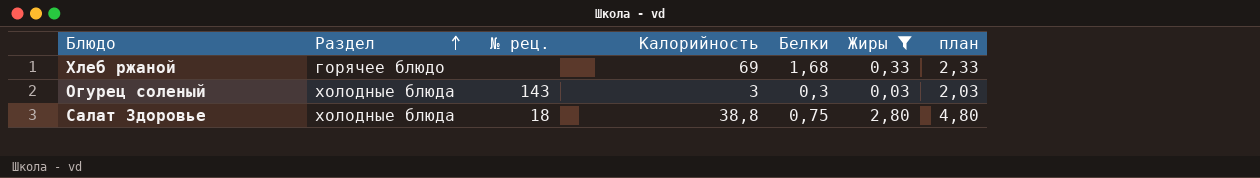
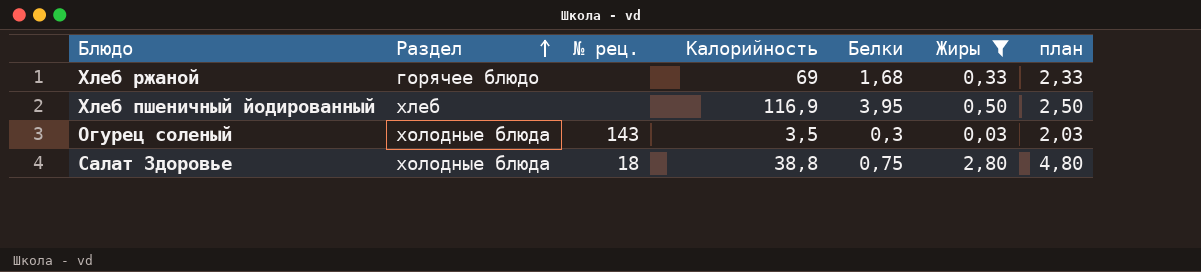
row Хлеб пшеничный йодированный: none -> хлеб | none | 116,9 | 3,95 | 0,50 | 2,50
Огурец соленый | Калорийность: 3 -> 3,5

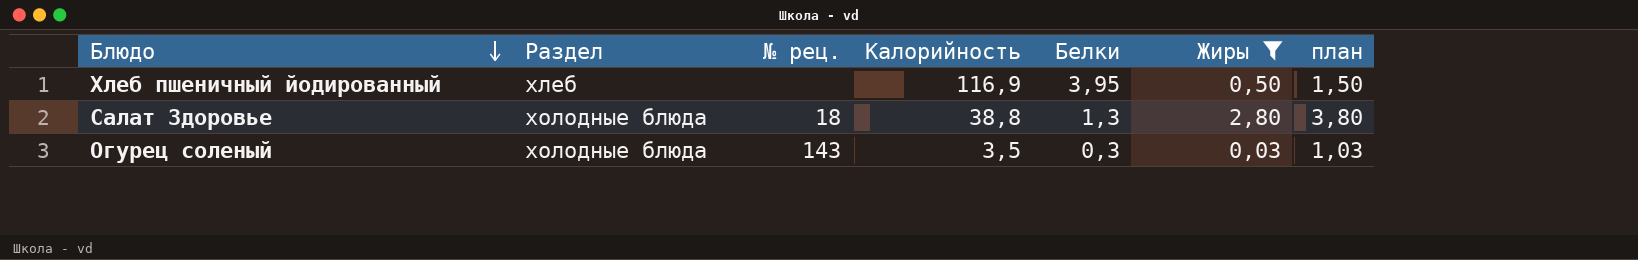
row order: Раздел ascending -> Блюдо descending
column план | formula: [Жиры] + 2 -> [Жиры] + 1
row Хлеб ржаной: горячее блюдо | none | 69 | 1,68 | 0,33 | 2,33 -> none
Салат Здоровье | Белки: 0,75 -> 1,3

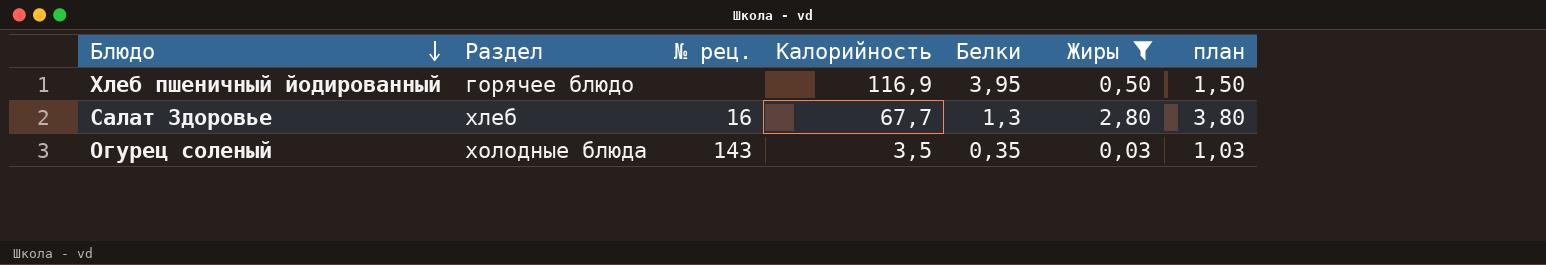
Хлеб пшеничный йодированный | Раздел: хлеб -> горячее блюдо
Салат Здоровье | Раздел: холодные блюда -> хлеб
Салат Здоровье | № рец.: 18 -> 16
Салат Здоровье | Калорийность: 38,8 -> 67,7
Огурец соленый | Белки: 0,3 -> 0,35

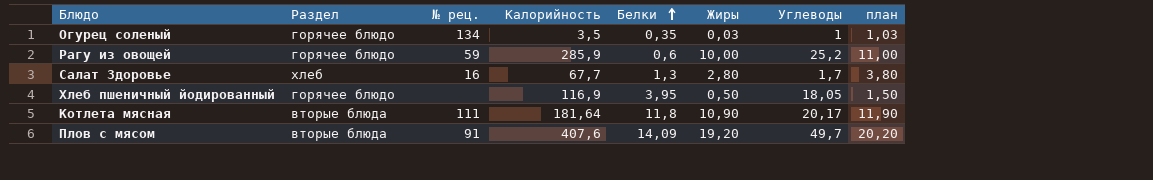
filter: Жиры <= 2,80 -> none
row order: Блюдо descending -> Белки ascending
column Углеводы | position: none -> 7
Огурец соленый | Раздел: холодные блюда -> горячее блюдо
Огурец соленый | № рец.: 143 -> 134

